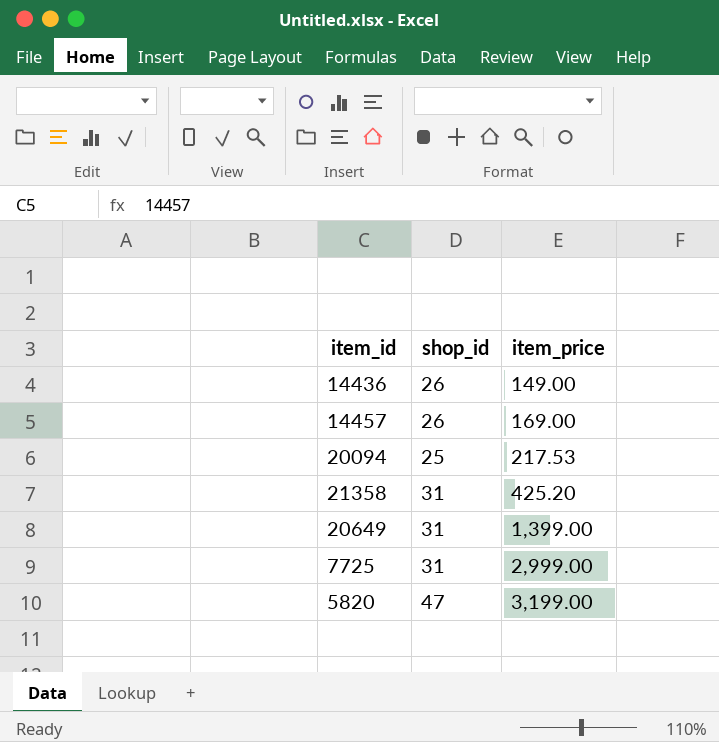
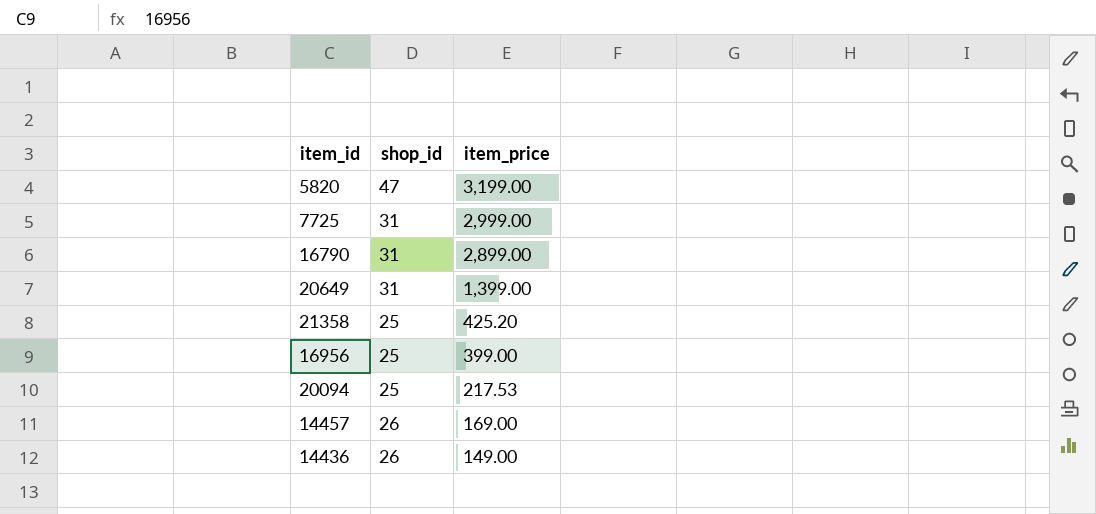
row order: item_price ascending -> item_price descending
row 16790: none -> 31 | 2,899.00
21358 | shop_id: 31 -> 25
row 16956: none -> 25 | 399.00

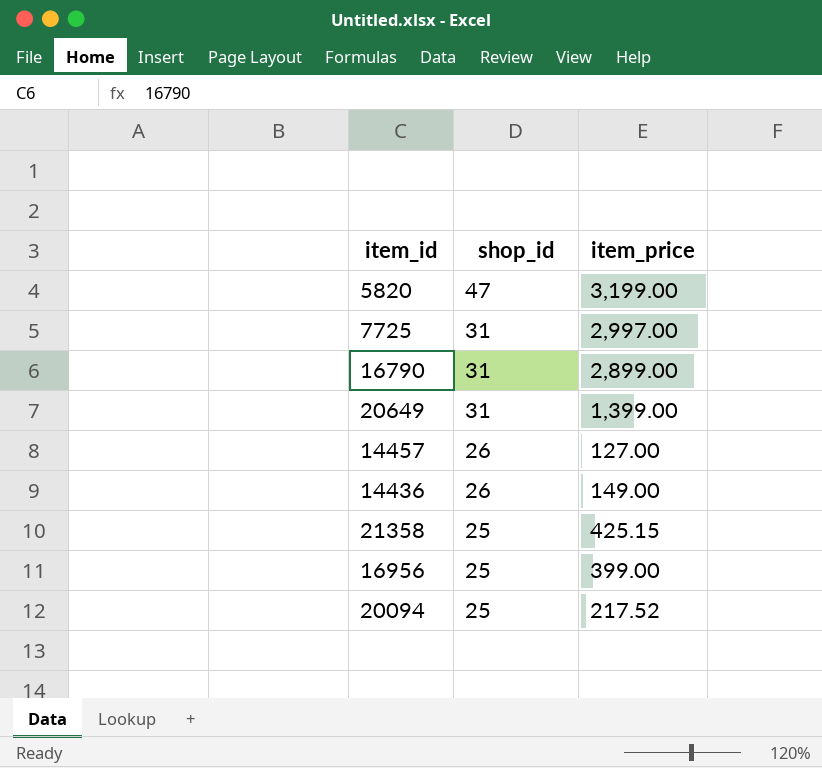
row order: item_price descending -> shop_id descending
7725 | item_price: 2,999.00 -> 2,997.00
14457 | item_price: 169.00 -> 127.00
21358 | item_price: 425.20 -> 425.15
20094 | item_price: 217.53 -> 217.52

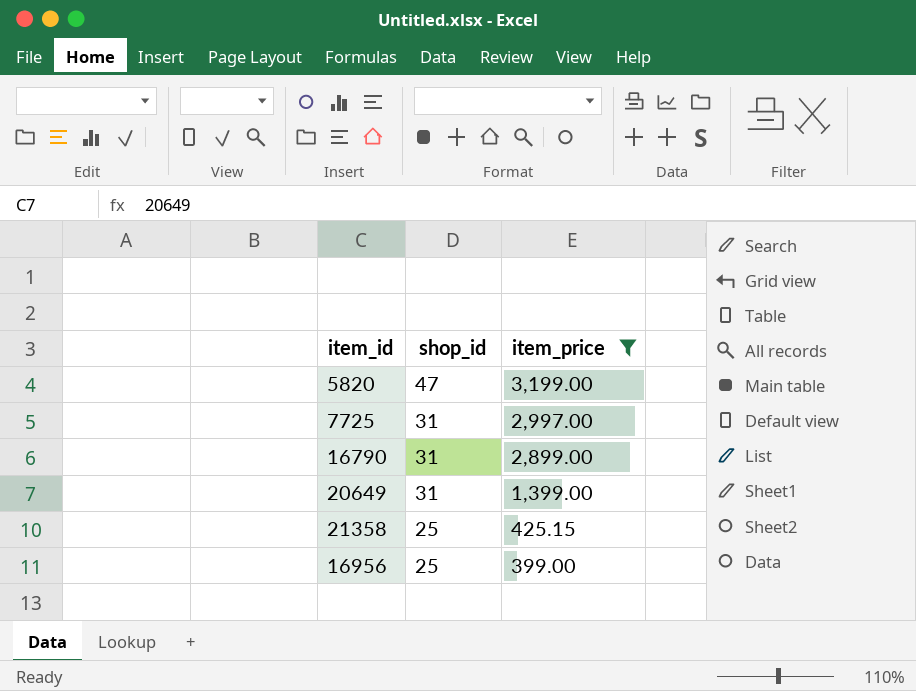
filter: none -> item_price >= 399.00

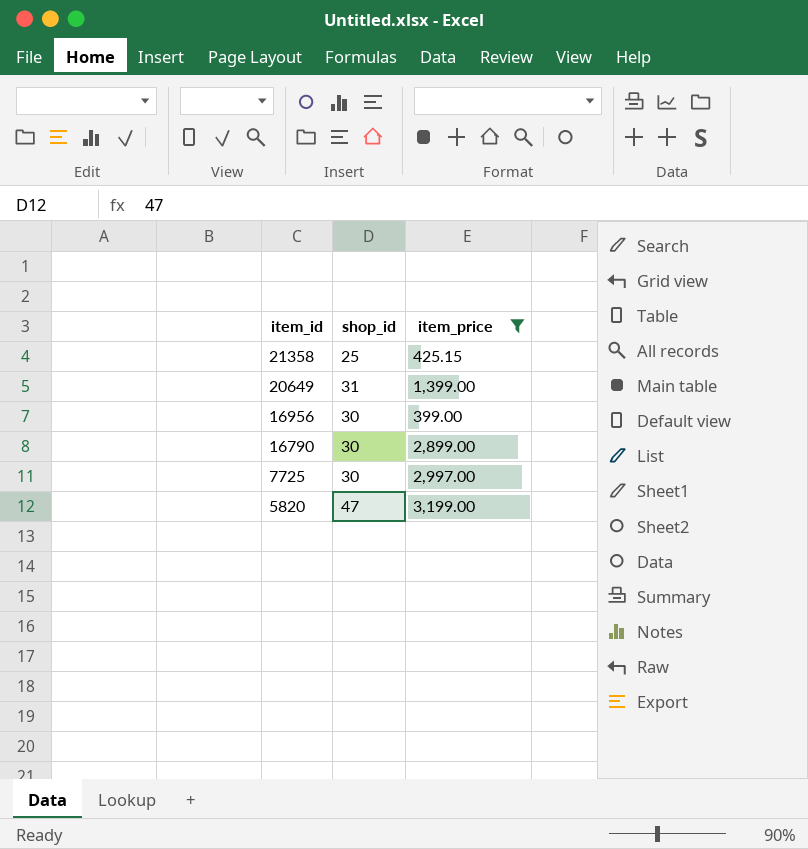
row order: shop_id descending -> item_id descending
16956 | shop_id: 25 -> 30
16790 | shop_id: 31 -> 30
7725 | shop_id: 31 -> 30

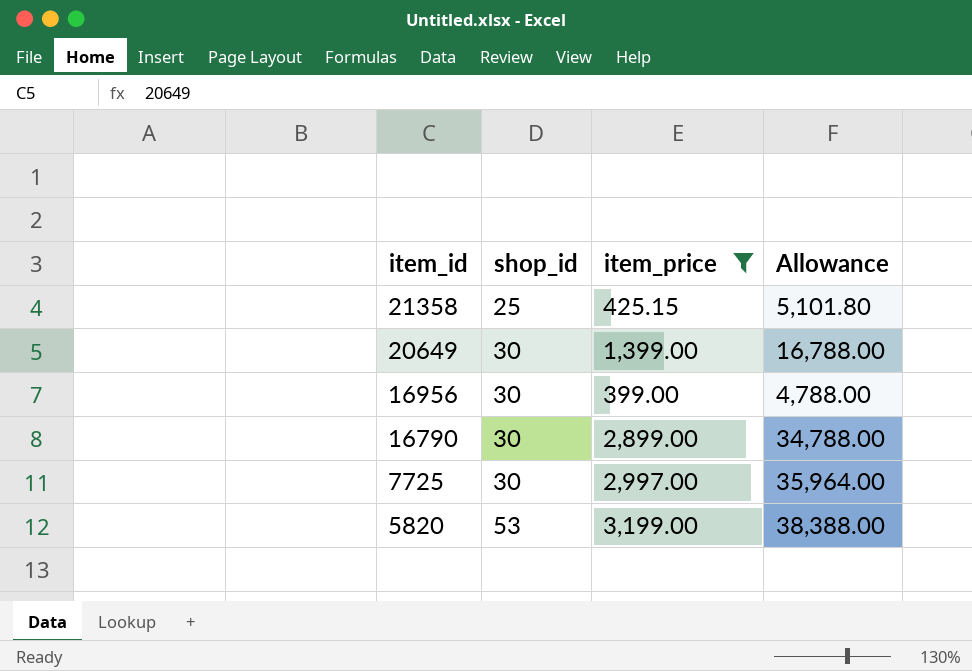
column Allowance | formula: none -> [item_price] * 12
20649 | shop_id: 31 -> 30
5820 | shop_id: 47 -> 53

